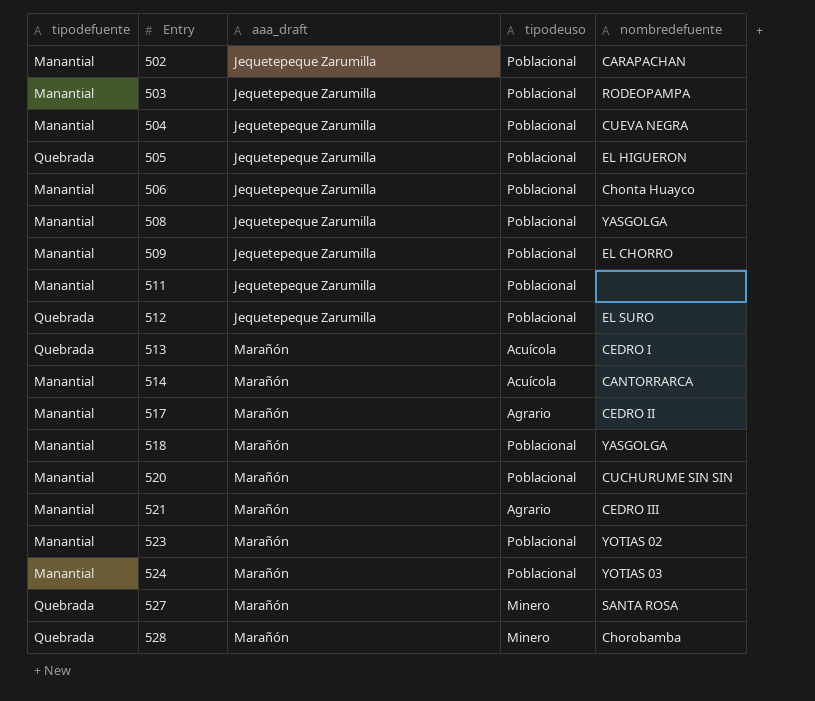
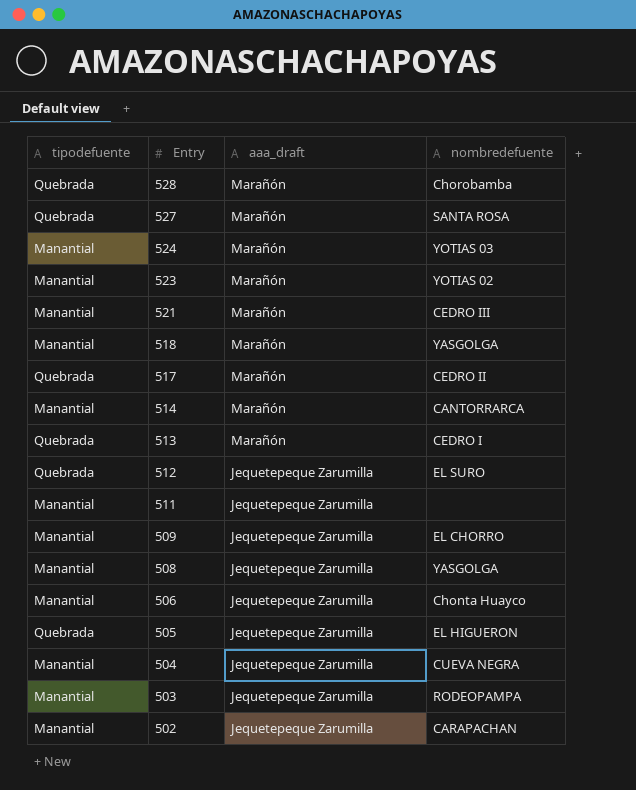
row order: Entry ascending -> Entry descending
column tipodeuso | position: 4 -> none
row 520: Manantial | Marañón | Poblacional | CUCHURUME SIN SIN -> none
517 | tipodefuente: Manantial -> Quebrada

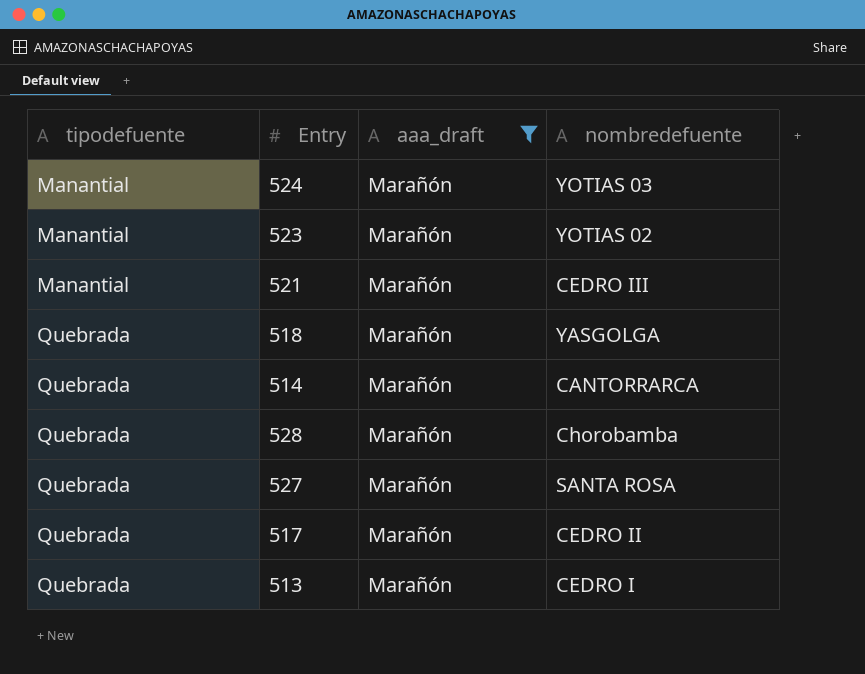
filter: none -> aaa_draft = Marañón
row order: Entry descending -> tipodefuente ascending
518 | tipodefuente: Manantial -> Quebrada
514 | tipodefuente: Manantial -> Quebrada

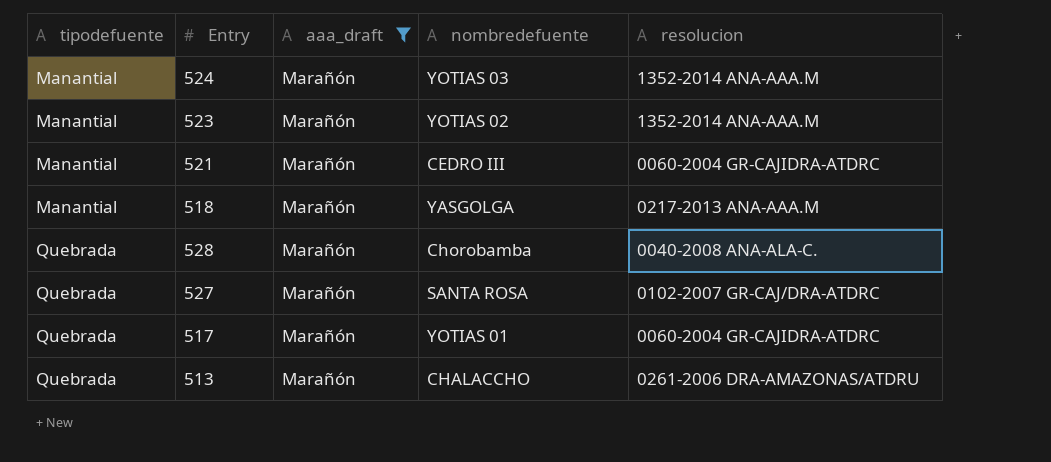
column resolucion | position: none -> 5
row 514: Quebrada | Marañón | CANTORRARCA -> none
518 | tipodefuente: Quebrada -> Manantial
517 | nombredefuente: CEDRO II -> YOTIAS 01
513 | nombredefuente: CEDRO I -> CHALACCHO

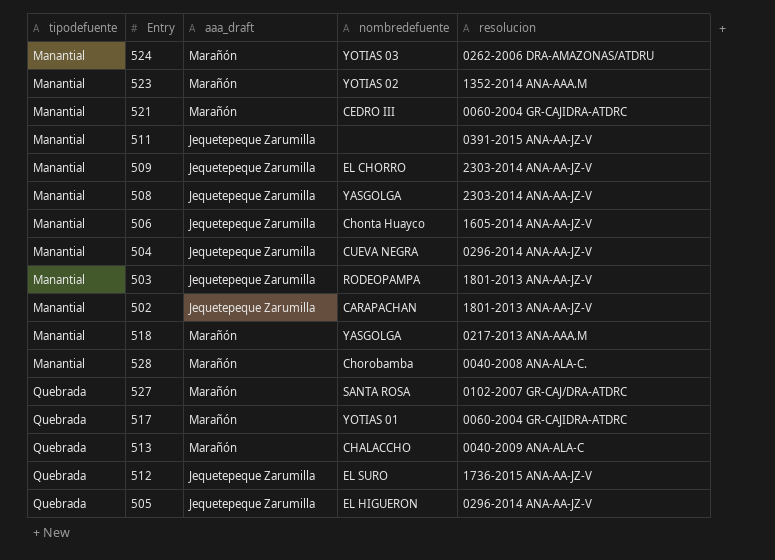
filter: aaa_draft = Marañón -> none
524 | resolucion: 1352-2014 ANA-AAA.M -> 0262-2006 DRA-AMAZONAS/ATDRU
528 | tipodefuente: Quebrada -> Manantial
513 | resolucion: 0261-2006 DRA-AMAZONAS/ATDRU -> 0040-2009 ANA-ALA-C

